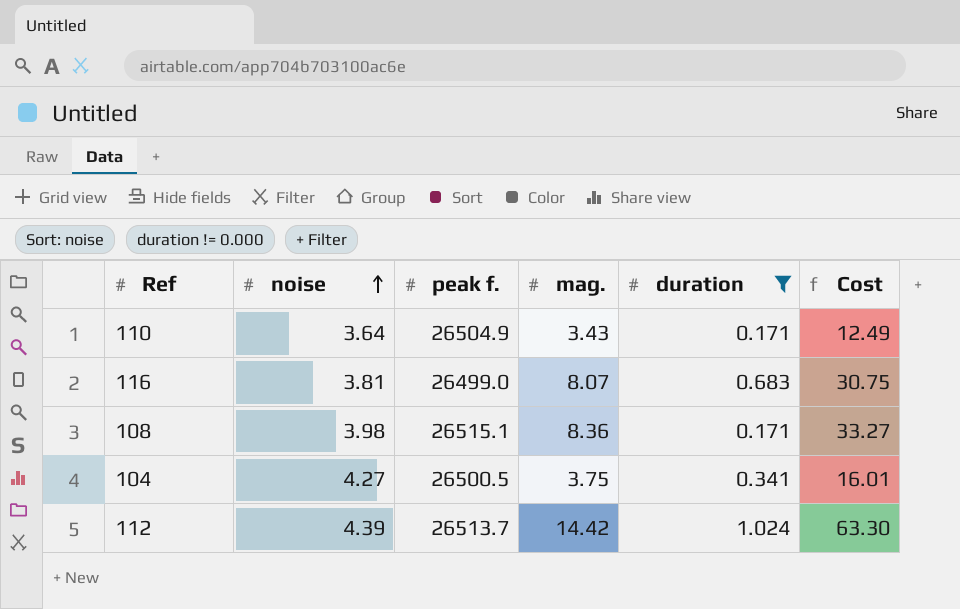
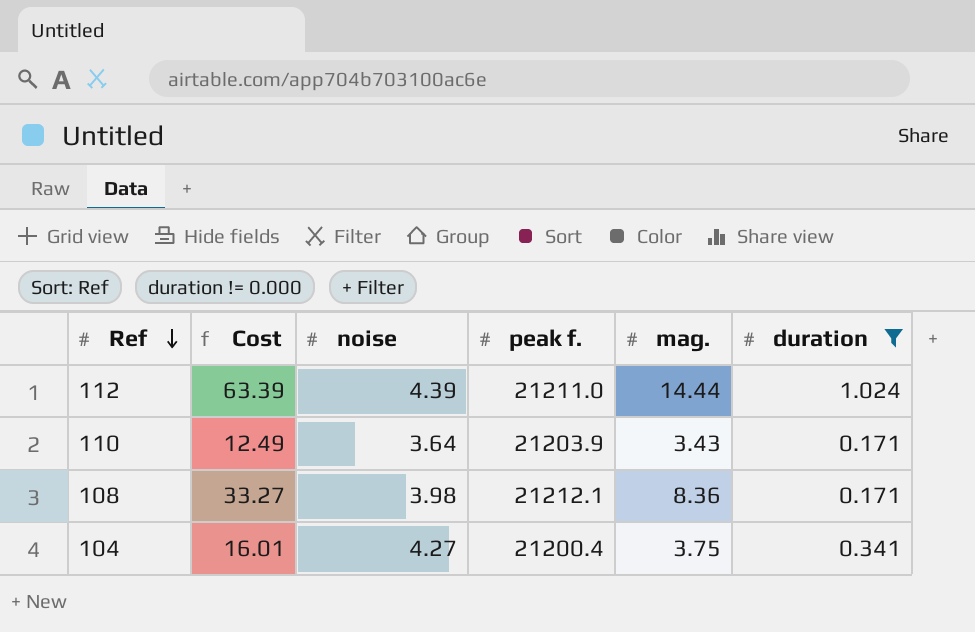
row order: noise ascending -> Ref descending
column Cost | position: 6 -> 2
row 116: 3.81 | 26499.0 | 8.07 | 0.683 | 30.75 -> none
112 | Cost: 63.30 -> 63.39
112 | peak f.: 26513.7 -> 21211.0
112 | mag.: 14.42 -> 14.44
110 | peak f.: 26504.9 -> 21203.9
108 | peak f.: 26515.1 -> 21212.1
104 | peak f.: 26500.5 -> 21200.4

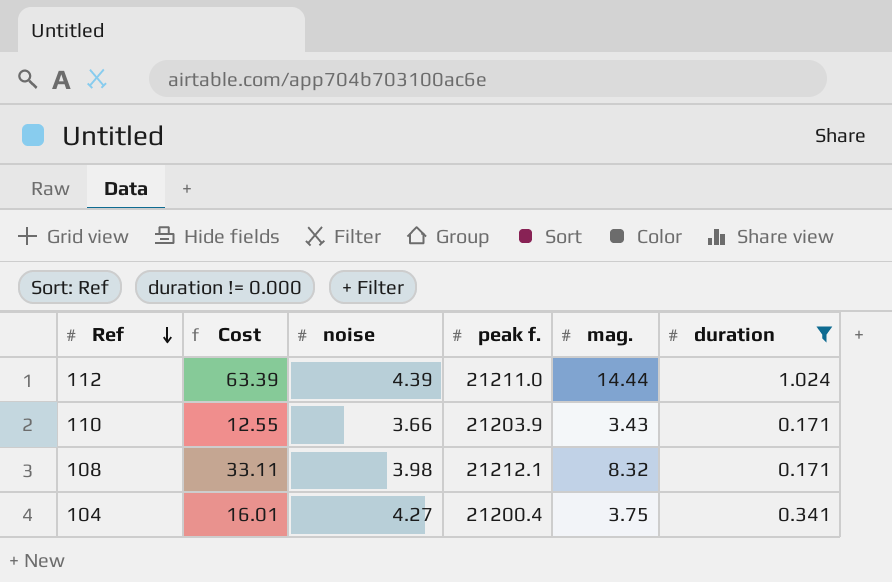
110 | Cost: 12.49 -> 12.55
110 | noise: 3.64 -> 3.66
108 | Cost: 33.27 -> 33.11
108 | mag.: 8.36 -> 8.32

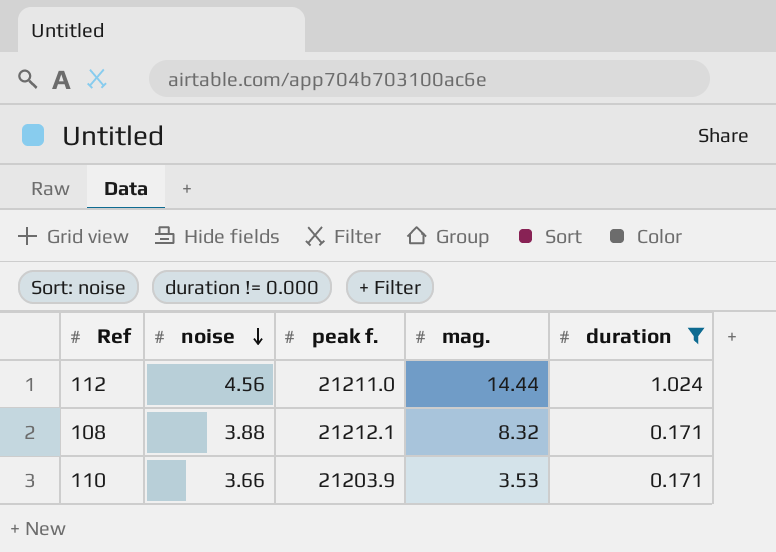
row order: Ref descending -> noise descending
column Cost | formula: [noise] * [mag.] -> none
row 104: 16.01 | 4.27 | 21200.4 | 3.75 | 0.341 -> none
112 | noise: 4.39 -> 4.56
108 | noise: 3.98 -> 3.88
110 | mag.: 3.43 -> 3.53

